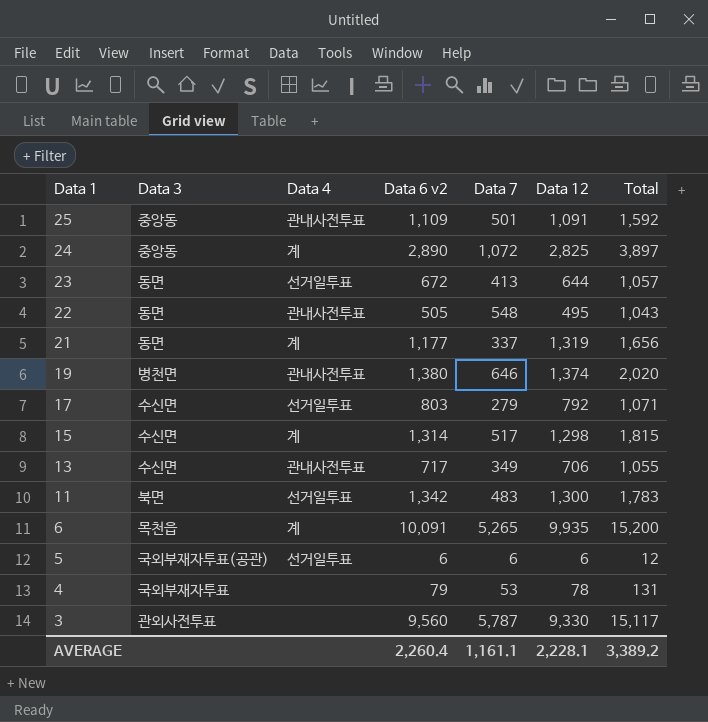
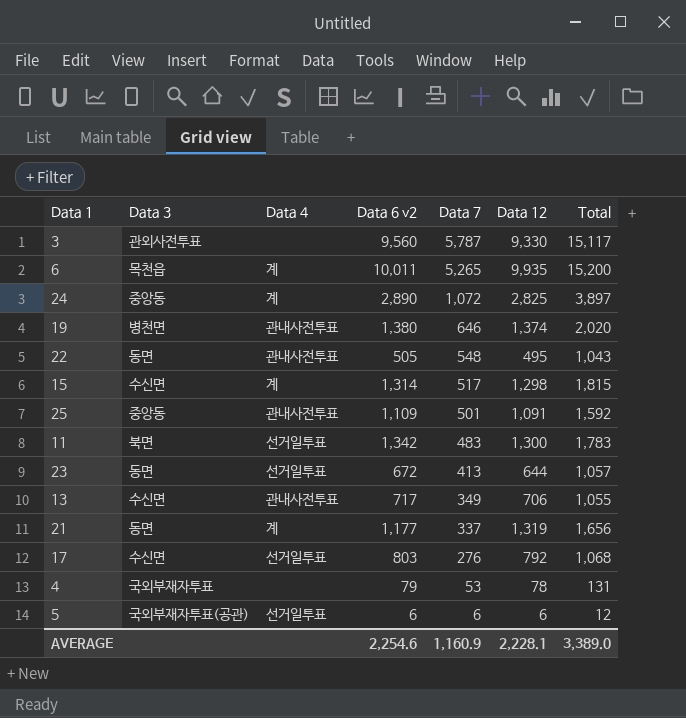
row order: Data 1 descending -> Data 7 descending
6 | Data 6 v2: 10,091 -> 10,011
17 | Data 7: 279 -> 276
17 | Total: 1,071 -> 1,068
AVERAGE | Data 6 v2: 2,260.4 -> 2,254.6
AVERAGE | Data 7: 1,161.1 -> 1,160.9
AVERAGE | Total: 3,389.2 -> 3,389.0

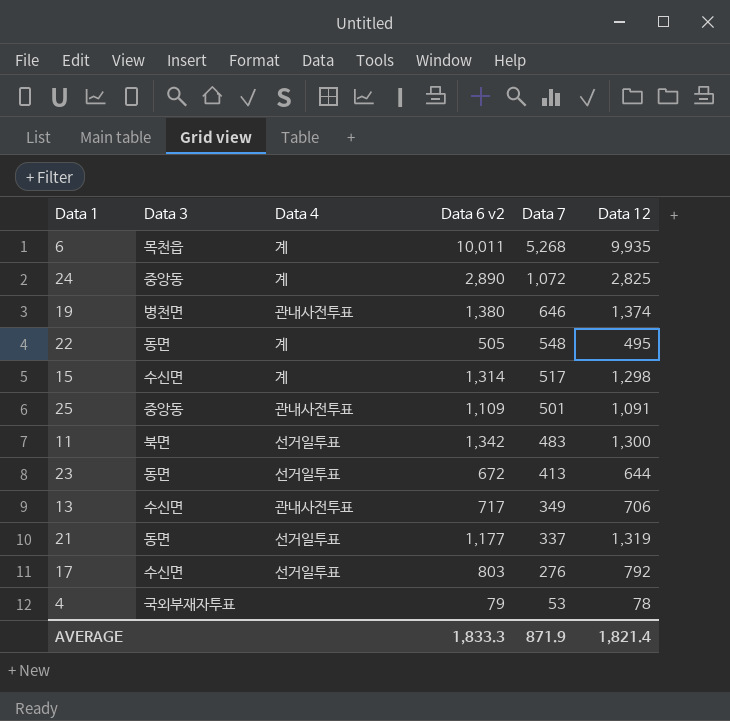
column Total | formula: [Data 7] + [Data 12] -> none
row 3: 관외사전투표 | none | 9,560 | 5,787 | 9,330 | 15,117 -> none
row 5: 국외부재자투표(공관) | 선거일투표 | 6 | 6 | 6 | 12 -> none
6 | Data 7: 5,265 -> 5,268
22 | Data 4: 관내사전투표 -> 계
21 | Data 4: 계 -> 선거일투표
AVERAGE | Data 6 v2: 2,254.6 -> 1,833.3
AVERAGE | Data 7: 1,160.9 -> 871.9
AVERAGE | Data 12: 2,228.1 -> 1,821.4

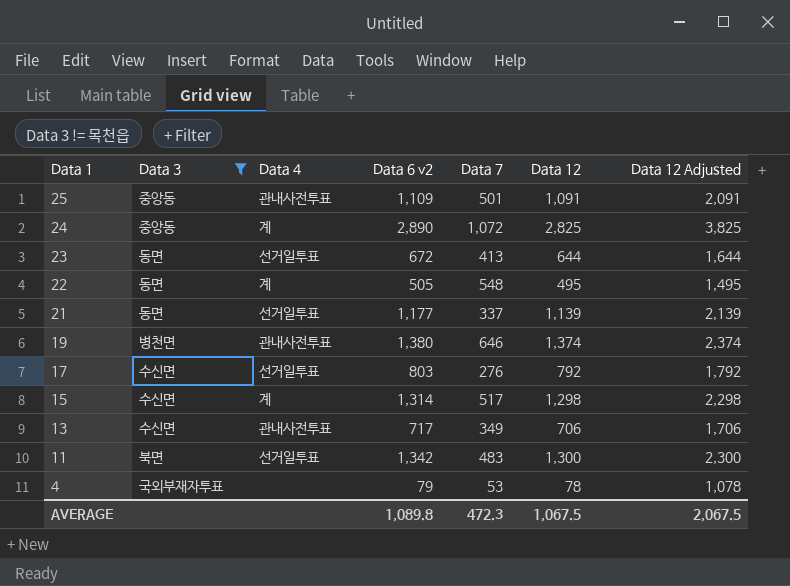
filter: none -> Data 3 != 목천읍
row order: Data 7 descending -> Data 1 descending
column Data 12 Adjusted | formula: none -> [Data 12] + 1000
21 | Data 12: 1,319 -> 1,139
AVERAGE | Data 6 v2: 1,833.3 -> 1,089.8
AVERAGE | Data 7: 871.9 -> 472.3
AVERAGE | Data 12: 1,821.4 -> 1,067.5

